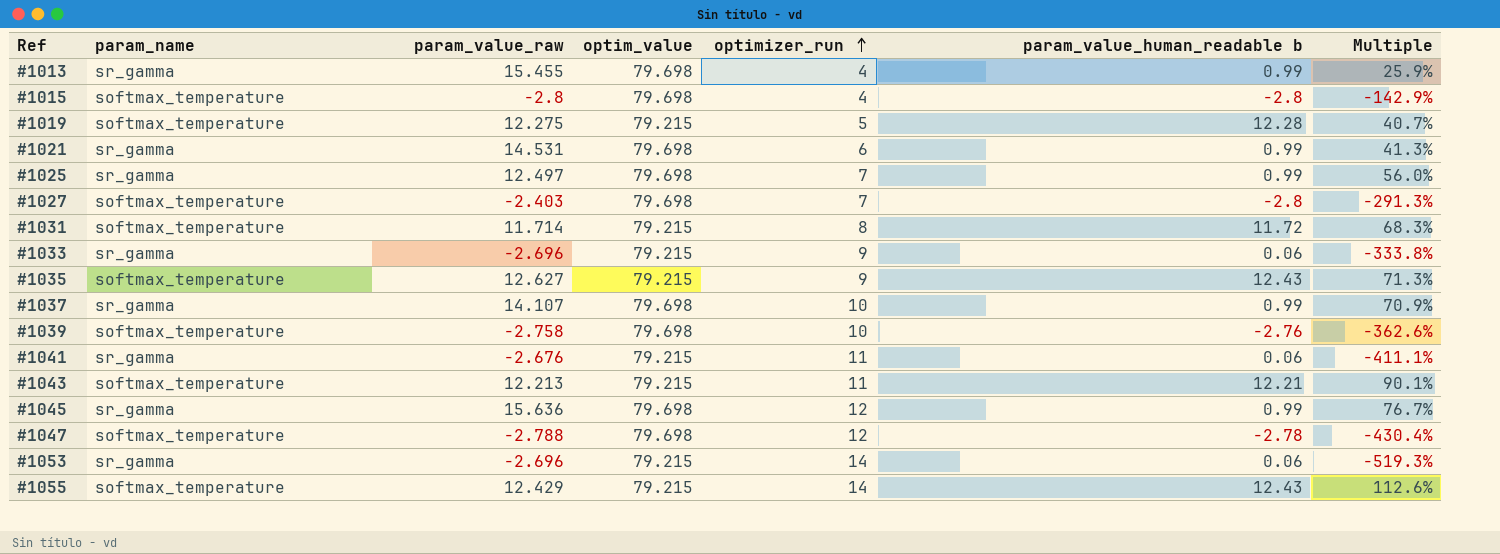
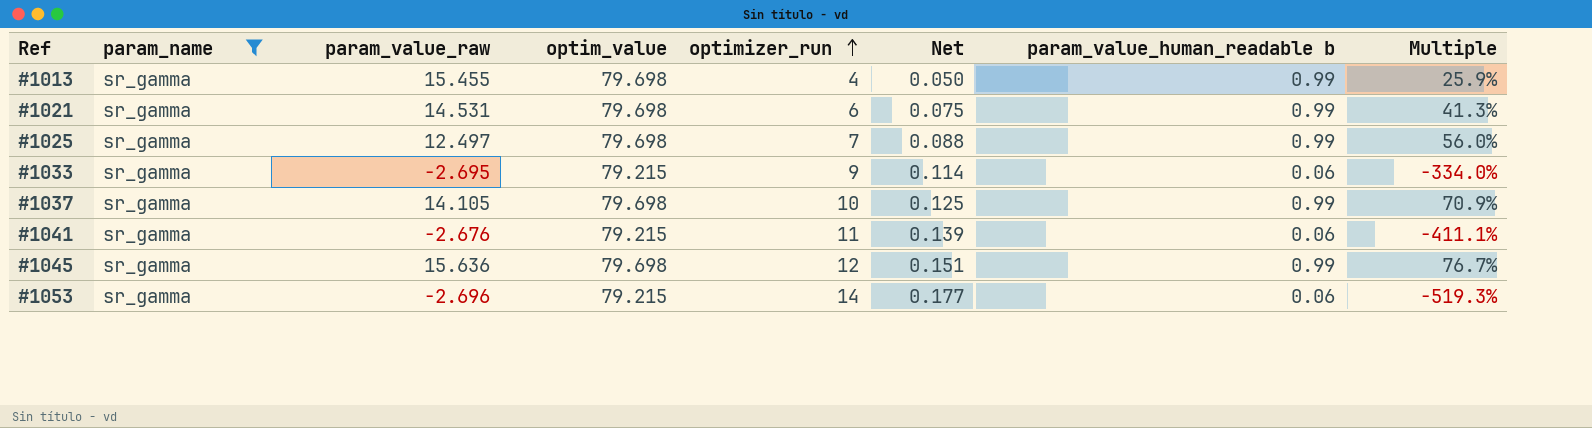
filter: none -> param_name = sr_gamma
column Net | formula: none -> [optimizer_run] / [optim_value]
#1033 | param_value_raw: -2.696 -> -2.695
#1033 | Multiple: -333.8% -> -334.0%
#1037 | param_value_raw: 14.107 -> 14.105

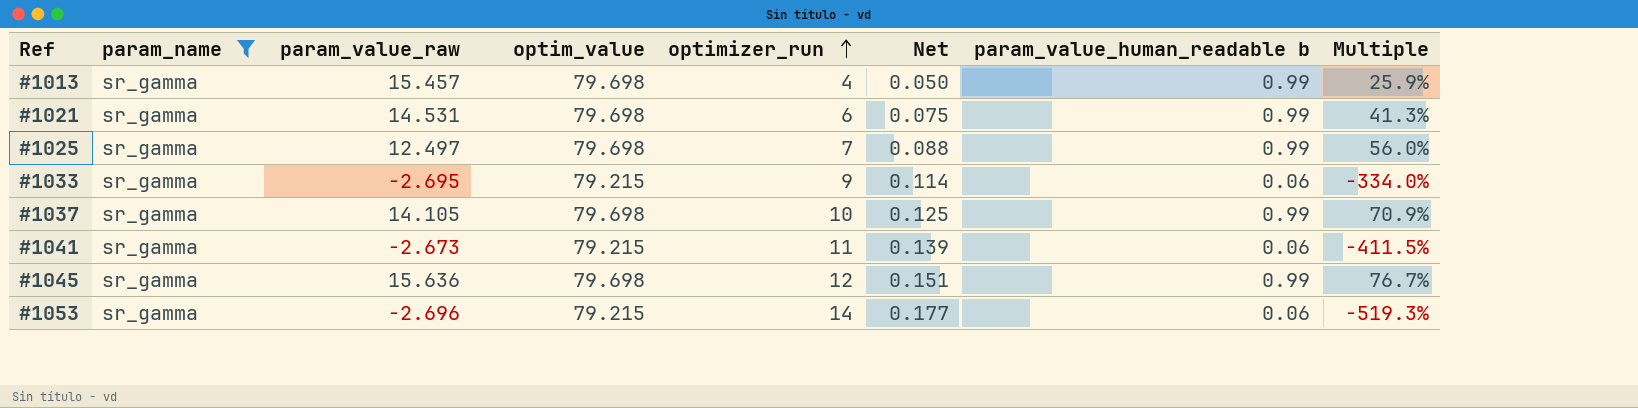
#1013 | param_value_raw: 15.455 -> 15.457
#1041 | param_value_raw: -2.676 -> -2.673
#1041 | Multiple: -411.1% -> -411.5%

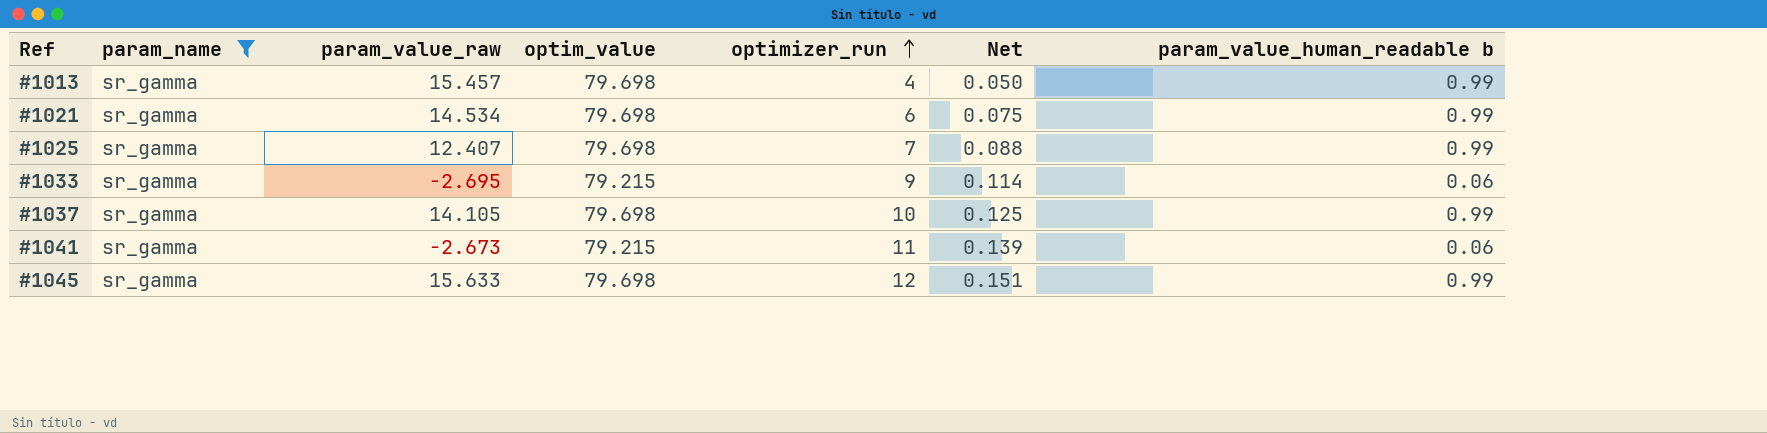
column Multiple | formula: [optimizer_run] / [param_value_raw] -> none
row #1053: sr_gamma | -2.696 | 79.215 | 14 | 0.177 | 0.06 | -519.3% -> none
#1021 | param_value_raw: 14.531 -> 14.534
#1025 | param_value_raw: 12.497 -> 12.407
#1045 | param_value_raw: 15.636 -> 15.633

